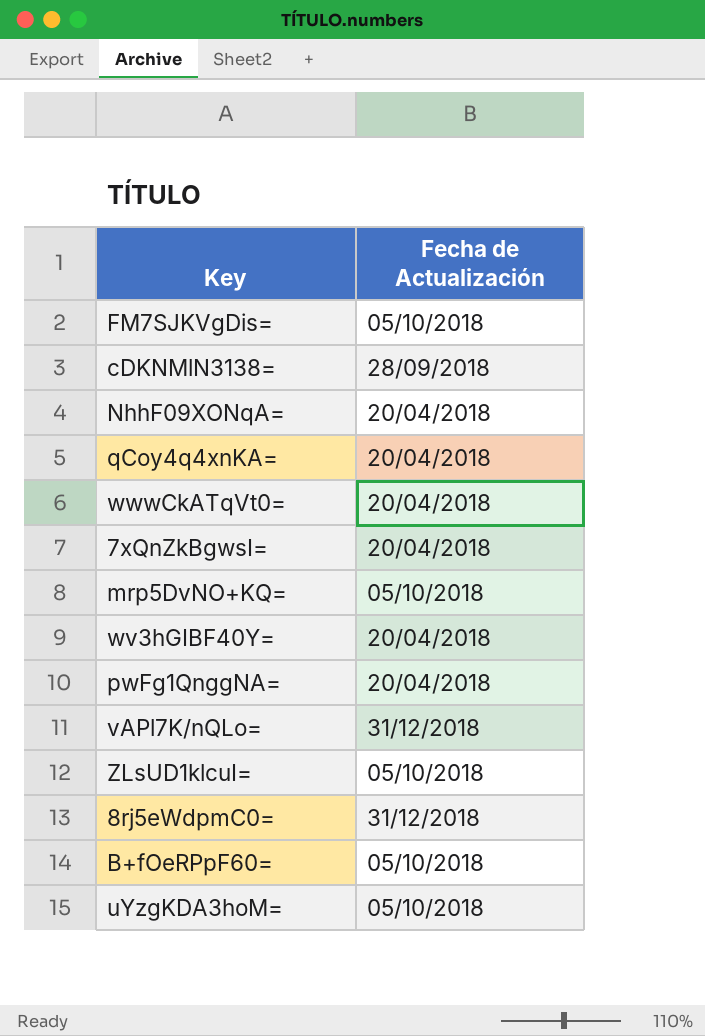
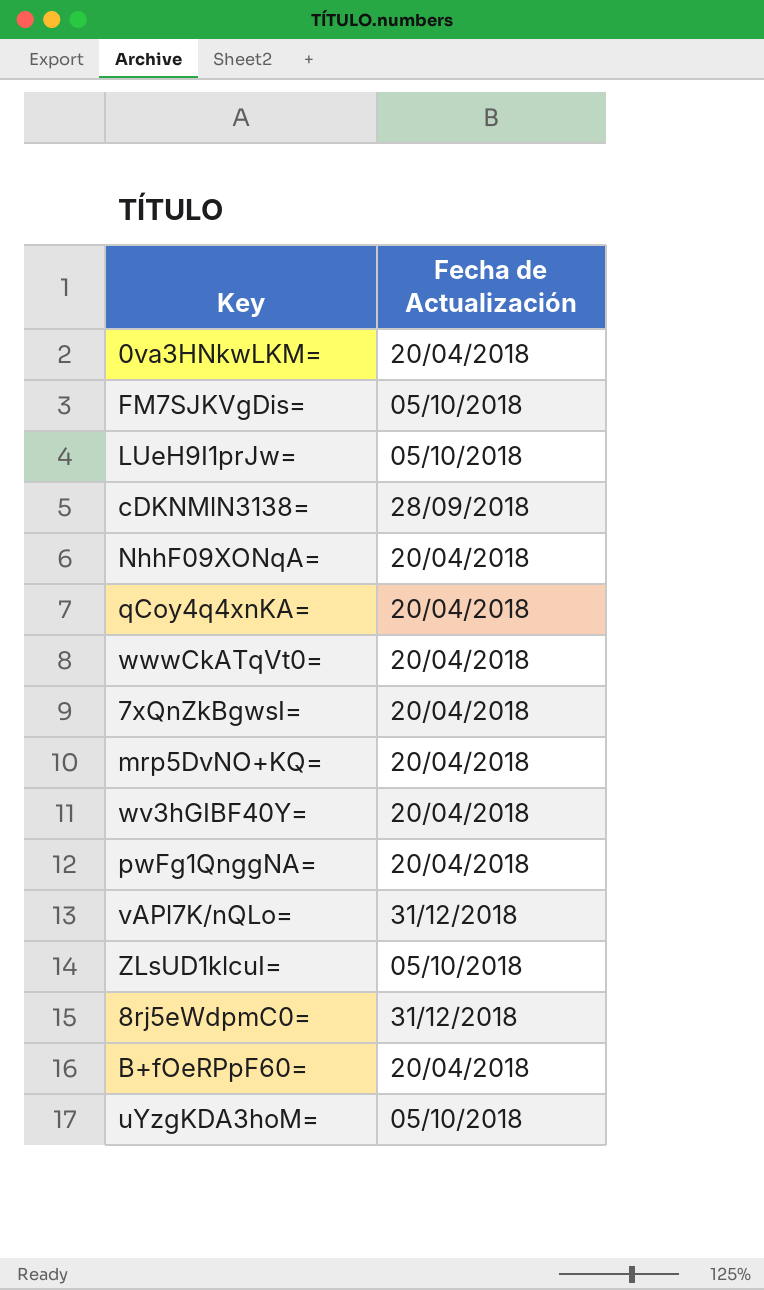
row 0va3HNkwLKM=: none -> 20/04/2018
row LUeH9I1prJw=: none -> 05/10/2018
mrp5DvNO+KQ= | Fecha de Actualización: 05/10/2018 -> 20/04/2018
B+fOeRPpF60= | Fecha de Actualización: 05/10/2018 -> 20/04/2018

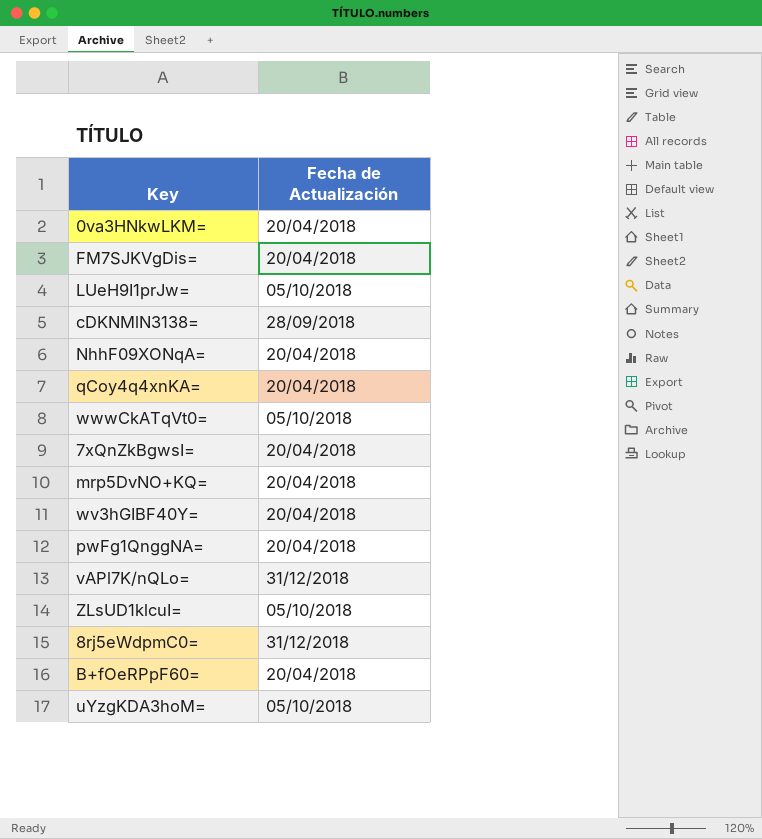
FM7SJKVgDis= | Fecha de Actualización: 05/10/2018 -> 20/04/2018
wwwCkATqVt0= | Fecha de Actualización: 20/04/2018 -> 05/10/2018

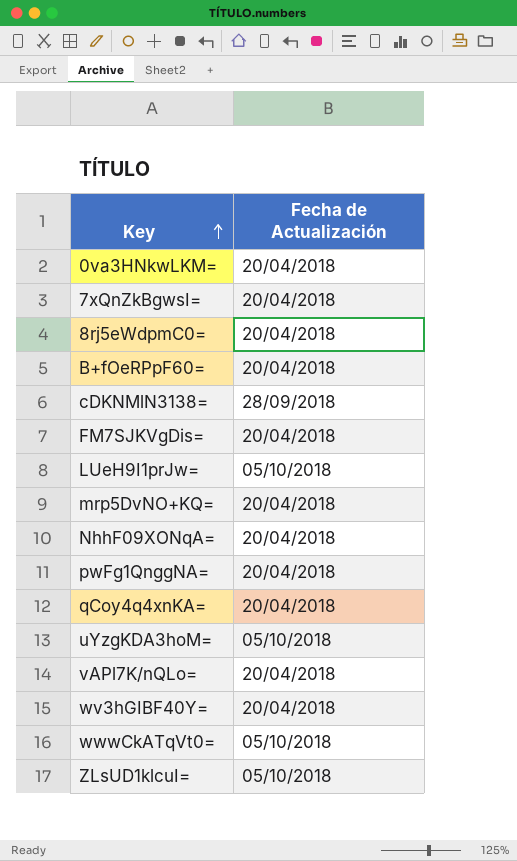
row order: none -> Key ascending
8rj5eWdpmC0= | Fecha de Actualización: 31/12/2018 -> 20/04/2018
vAPl7K/nQLo= | Fecha de Actualización: 31/12/2018 -> 20/04/2018

